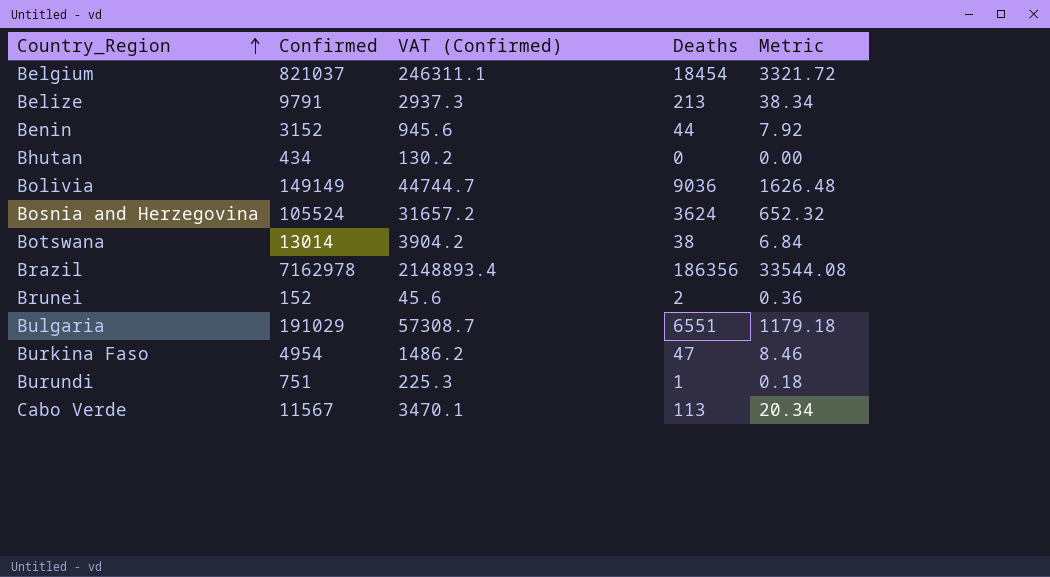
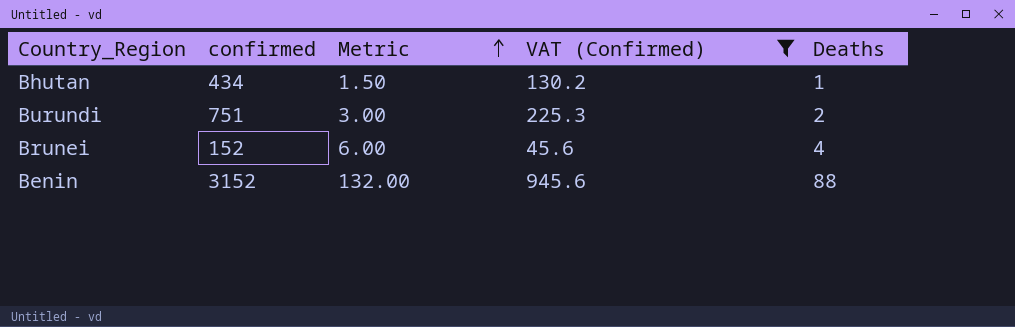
filter: none -> VAT (Confirmed) <= 945.6
row order: Country_Region ascending -> Metric ascending
column name: Confirmed -> confirmed
column Metric | formula: [Deaths] * 0.18 -> [Deaths] * 1.5
column Metric | position: 5 -> 3
Bhutan | Deaths: 0 -> 1
Burundi | Deaths: 1 -> 2
Brunei | Deaths: 2 -> 4
Benin | Deaths: 44 -> 88

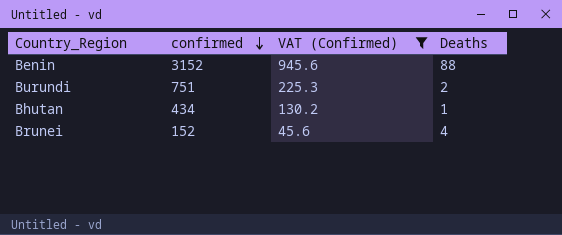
row order: Metric ascending -> confirmed descending
column Metric | formula: [Deaths] * 1.5 -> none

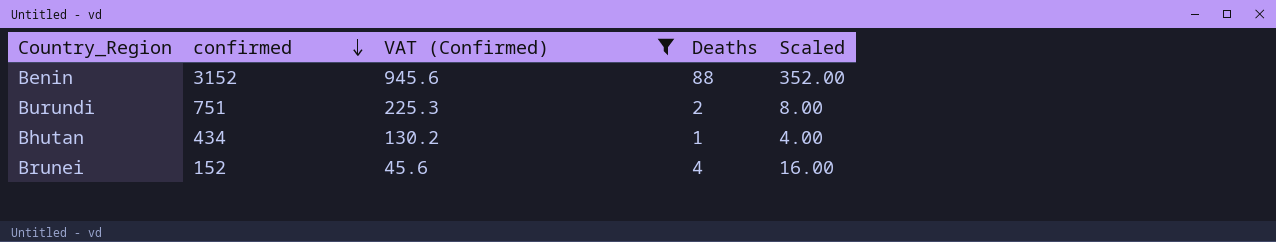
column Scaled | formula: none -> [Deaths] * 4

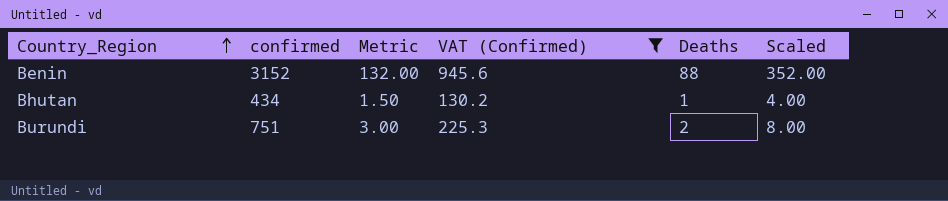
row order: confirmed descending -> Country_Region ascending
column Metric | formula: none -> [Deaths] * 1.5
row Brunei: 152 | 45.6 | 4 | 16.00 -> none

